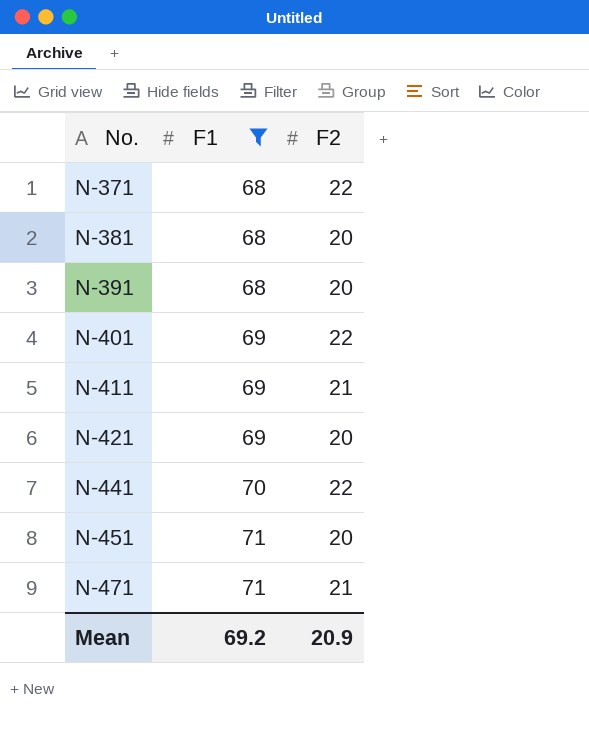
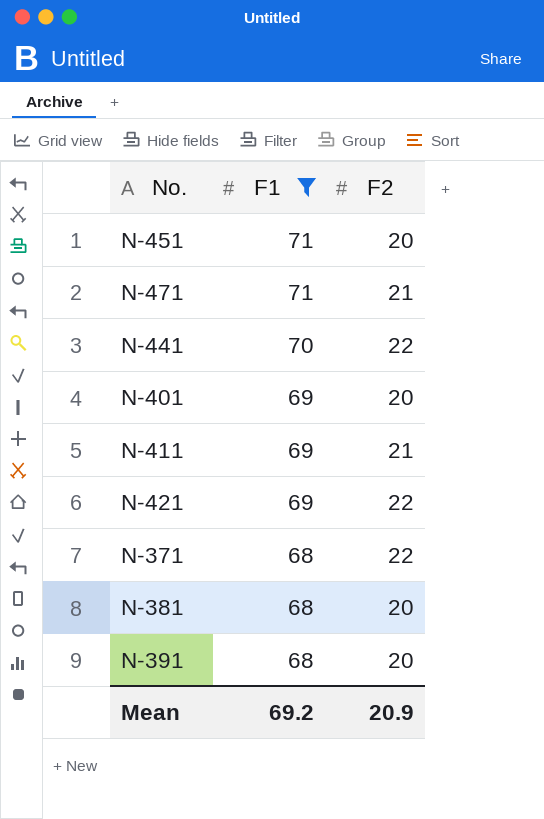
row order: No. ascending -> F1 descending
N-401 | F2: 22 -> 20
N-421 | F2: 20 -> 22

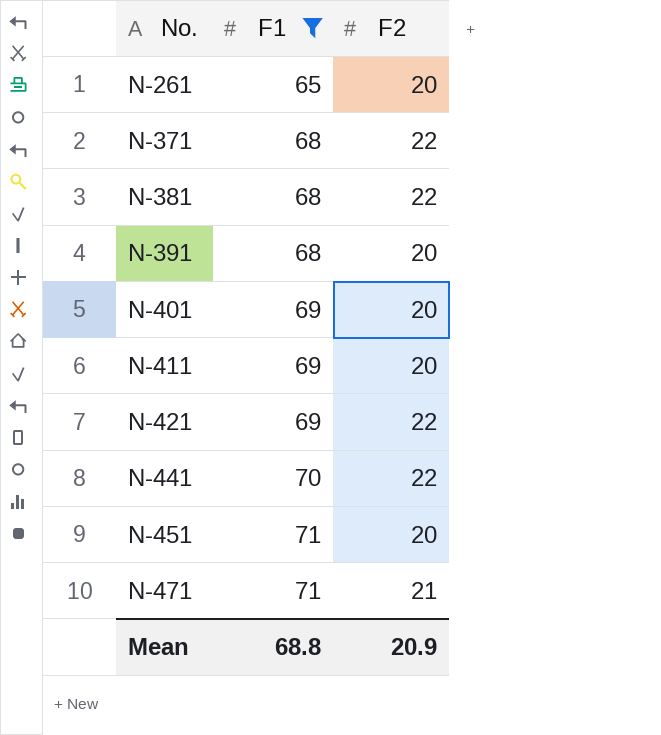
row order: F1 descending -> No. ascending
row N-261: none -> 65 | 20
N-381 | F2: 20 -> 22
N-411 | F2: 21 -> 20
Mean | F1: 69.2 -> 68.8

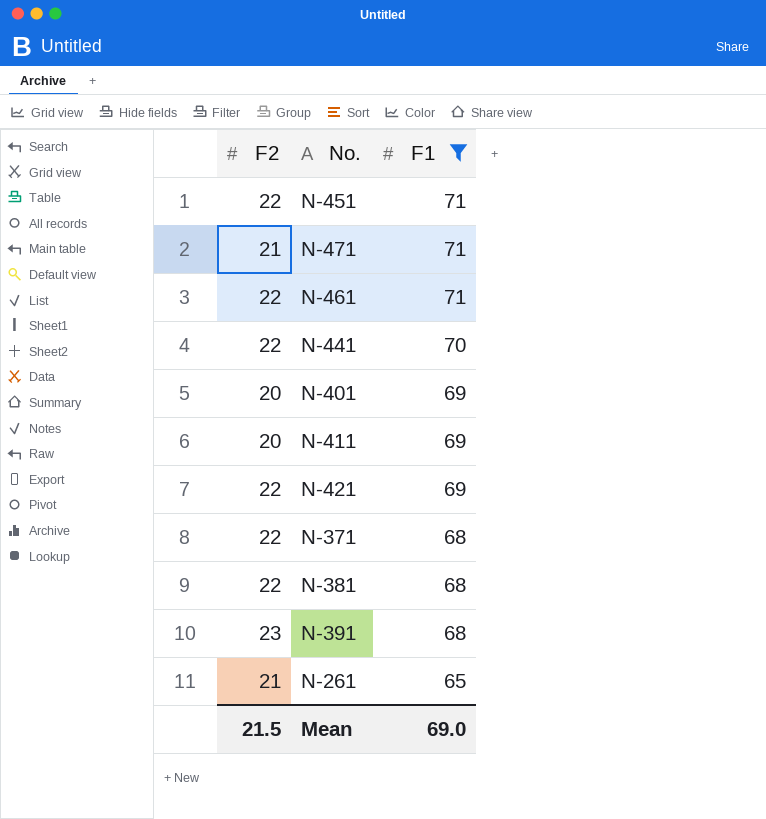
row order: No. ascending -> F1 descending
column F2 | position: 3 -> 1
N-451 | F2: 20 -> 22
row N-461: none -> 22 | 71
N-391 | F2: 20 -> 23
N-261 | F2: 20 -> 21
Mean | F2: 20.9 -> 21.5
Mean | F1: 68.8 -> 69.0

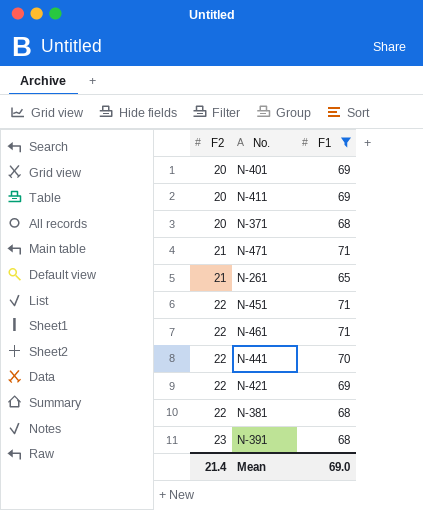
row order: F1 descending -> F2 ascending
N-371 | F2: 22 -> 20
Mean | F2: 21.5 -> 21.4

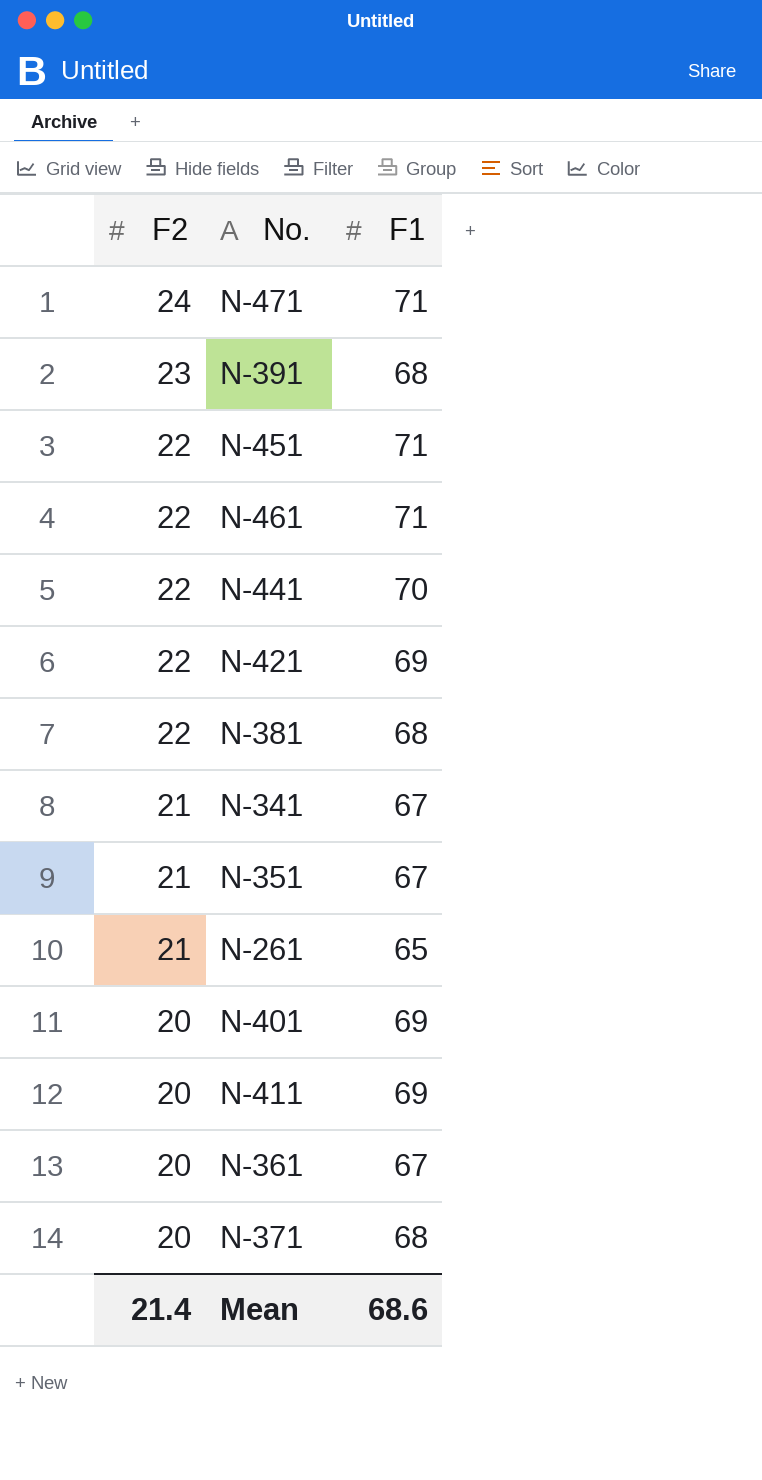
filter: F1 != 67 -> none
row order: F2 ascending -> F2 descending
N-471 | F2: 21 -> 24
Mean | F1: 69.0 -> 68.6

